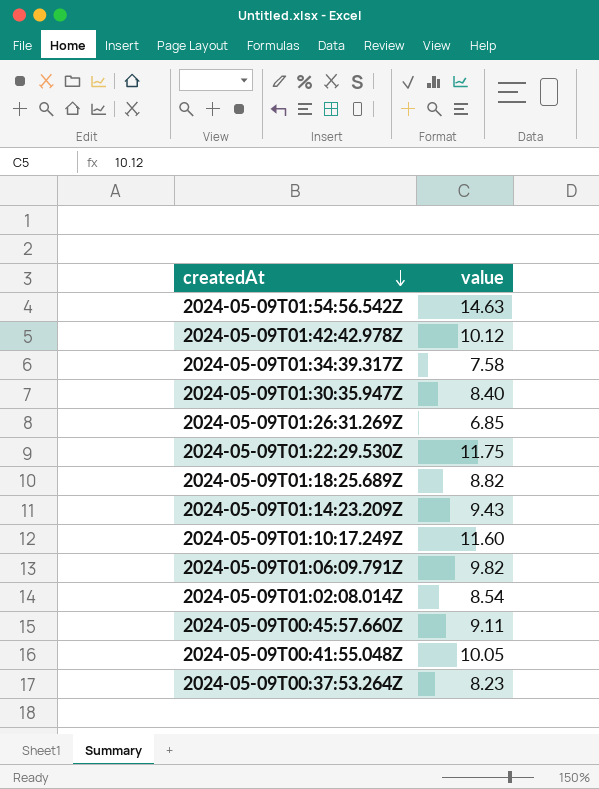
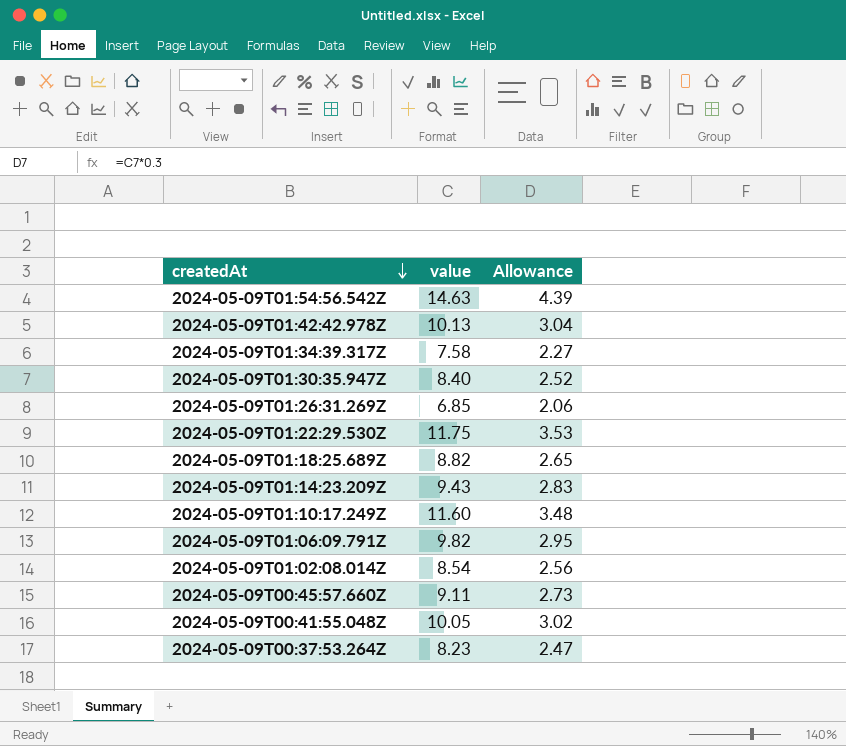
column Allowance | formula: none -> [value] * 0.3
2024-05-09T01:42:42.978Z | value: 10.12 -> 10.13

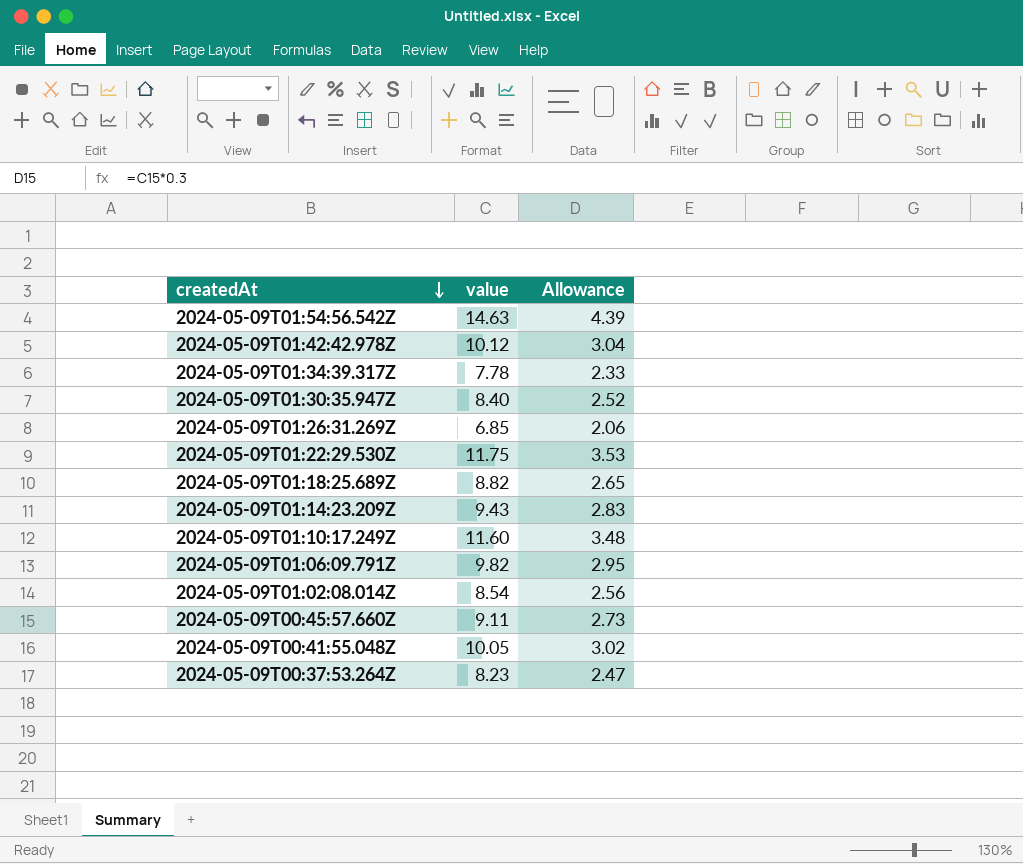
2024-05-09T01:42:42.978Z | value: 10.13 -> 10.12
2024-05-09T01:34:39.317Z | value: 7.58 -> 7.78
2024-05-09T01:34:39.317Z | Allowance: 2.27 -> 2.33

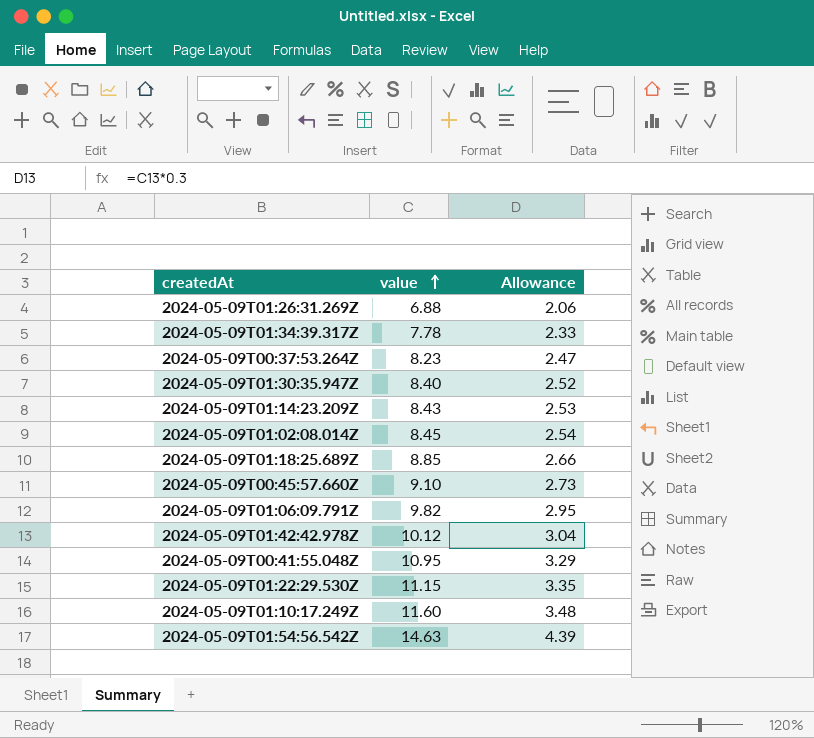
row order: createdAt descending -> value ascending
2024-05-09T01:26:31.269Z | value: 6.85 -> 6.88
2024-05-09T01:14:23.209Z | value: 9.43 -> 8.43
2024-05-09T01:14:23.209Z | Allowance: 2.83 -> 2.53
2024-05-09T01:02:08.014Z | value: 8.54 -> 8.45
2024-05-09T01:02:08.014Z | Allowance: 2.56 -> 2.54
2024-05-09T01:18:25.689Z | value: 8.82 -> 8.85
2024-05-09T01:18:25.689Z | Allowance: 2.65 -> 2.66
2024-05-09T00:45:57.660Z | value: 9.11 -> 9.10
2024-05-09T00:41:55.048Z | value: 10.05 -> 10.95
2024-05-09T00:41:55.048Z | Allowance: 3.02 -> 3.29
2024-05-09T01:22:29.530Z | value: 11.75 -> 11.15
2024-05-09T01:22:29.530Z | Allowance: 3.53 -> 3.35

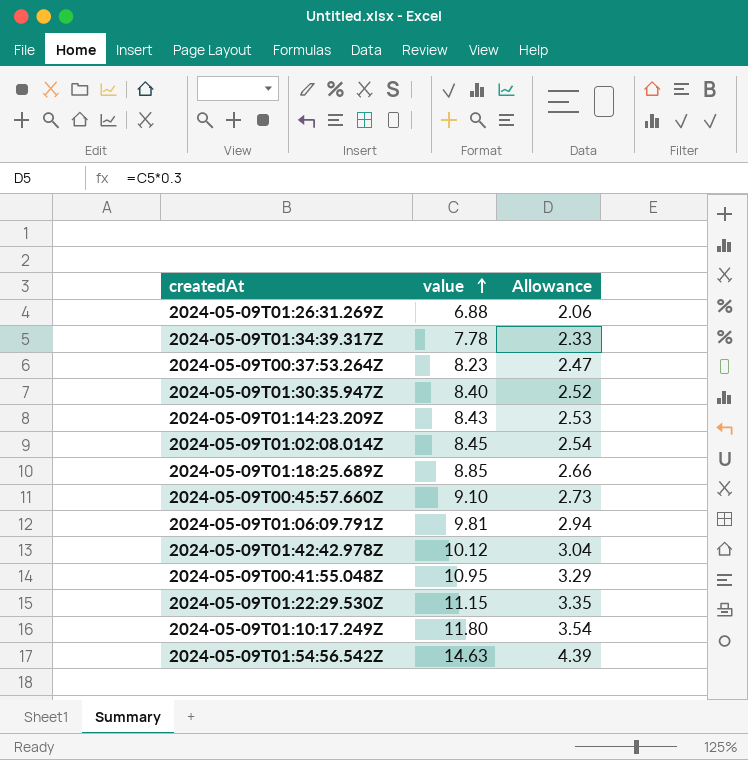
2024-05-09T01:06:09.791Z | value: 9.82 -> 9.81
2024-05-09T01:06:09.791Z | Allowance: 2.95 -> 2.94
2024-05-09T01:10:17.249Z | value: 11.60 -> 11.80
2024-05-09T01:10:17.249Z | Allowance: 3.48 -> 3.54

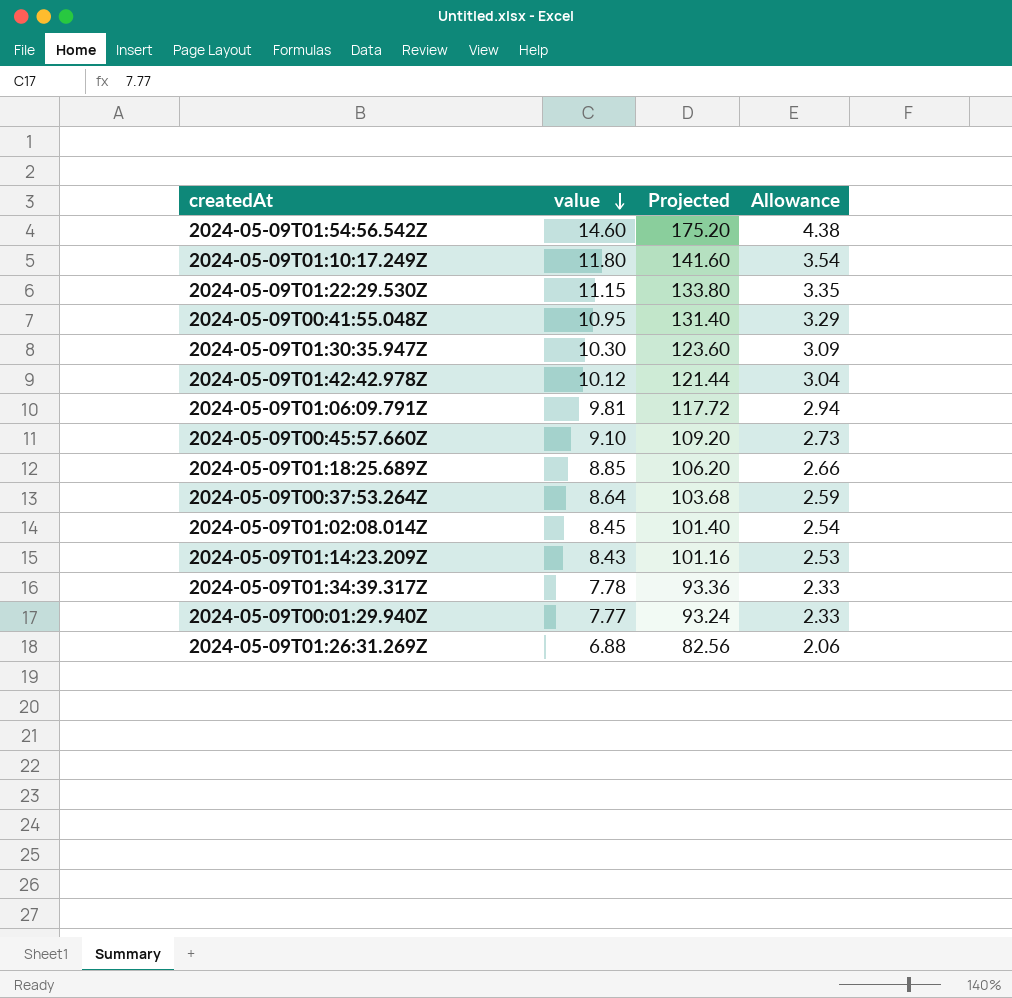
row order: value ascending -> value descending
column Projected | formula: none -> [value] * 12
2024-05-09T01:54:56.542Z | value: 14.63 -> 14.60
2024-05-09T01:54:56.542Z | Allowance: 4.39 -> 4.38
2024-05-09T01:30:35.947Z | value: 8.40 -> 10.30
2024-05-09T01:30:35.947Z | Allowance: 2.52 -> 3.09
2024-05-09T00:37:53.264Z | value: 8.23 -> 8.64
2024-05-09T00:37:53.264Z | Allowance: 2.47 -> 2.59
row 2024-05-09T00:01:29.940Z: none -> 7.77 | 93.24 | 2.33

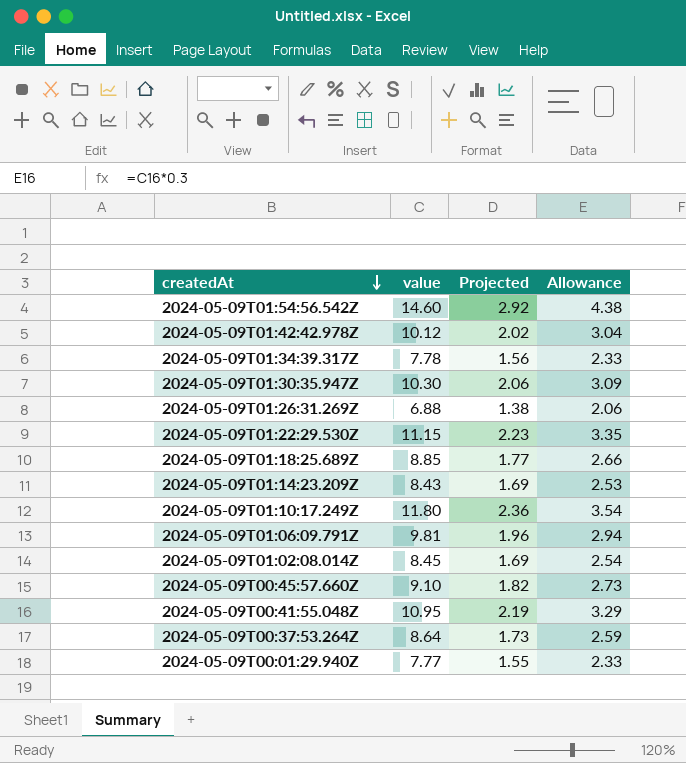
row order: value descending -> createdAt descending
column Projected | formula: [value] * 12 -> [value] * 0.2

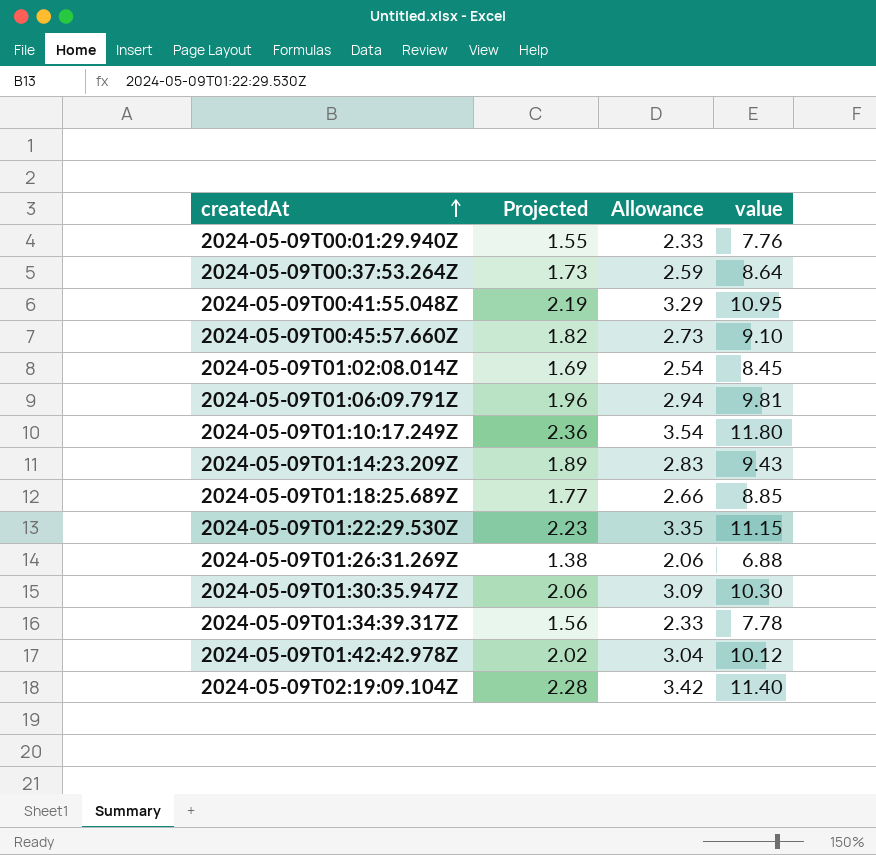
row order: createdAt descending -> createdAt ascending
column value | position: 2 -> 4
row 2024-05-09T01:54:56.542Z: 14.60 | 2.92 | 4.38 -> none
2024-05-09T00:01:29.940Z | value: 7.77 -> 7.76
2024-05-09T01:14:23.209Z | Projected: 1.69 -> 1.89
2024-05-09T01:14:23.209Z | Allowance: 2.53 -> 2.83
2024-05-09T01:14:23.209Z | value: 8.43 -> 9.43
row 2024-05-09T02:19:09.104Z: none -> 2.28 | 3.42 | 11.40

